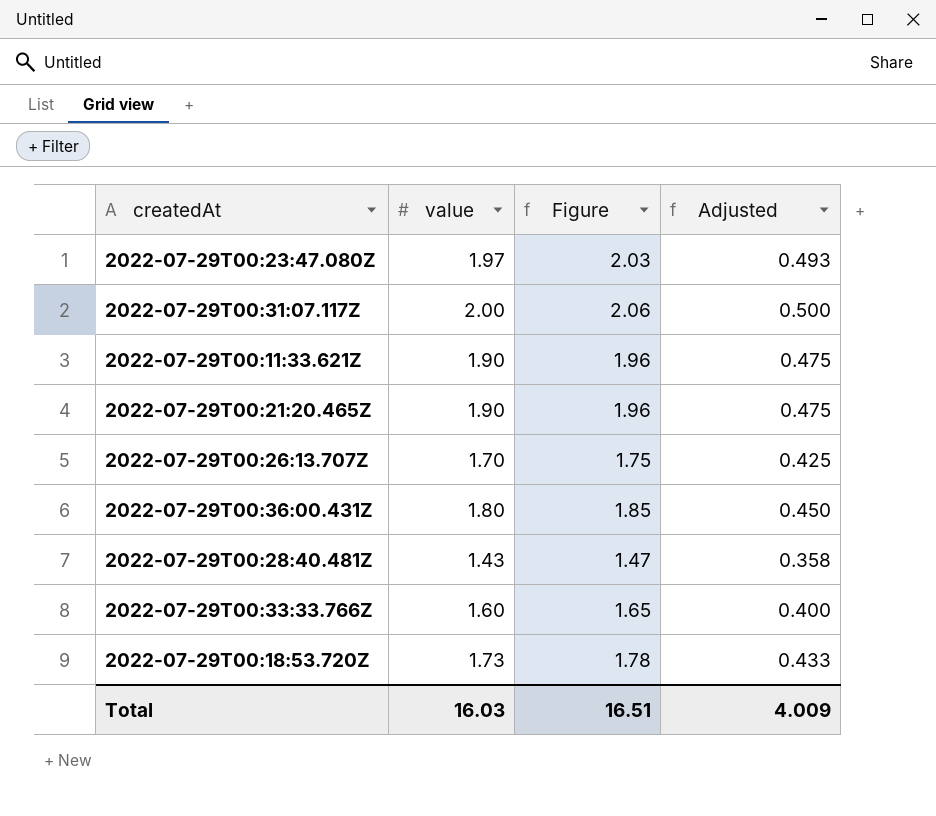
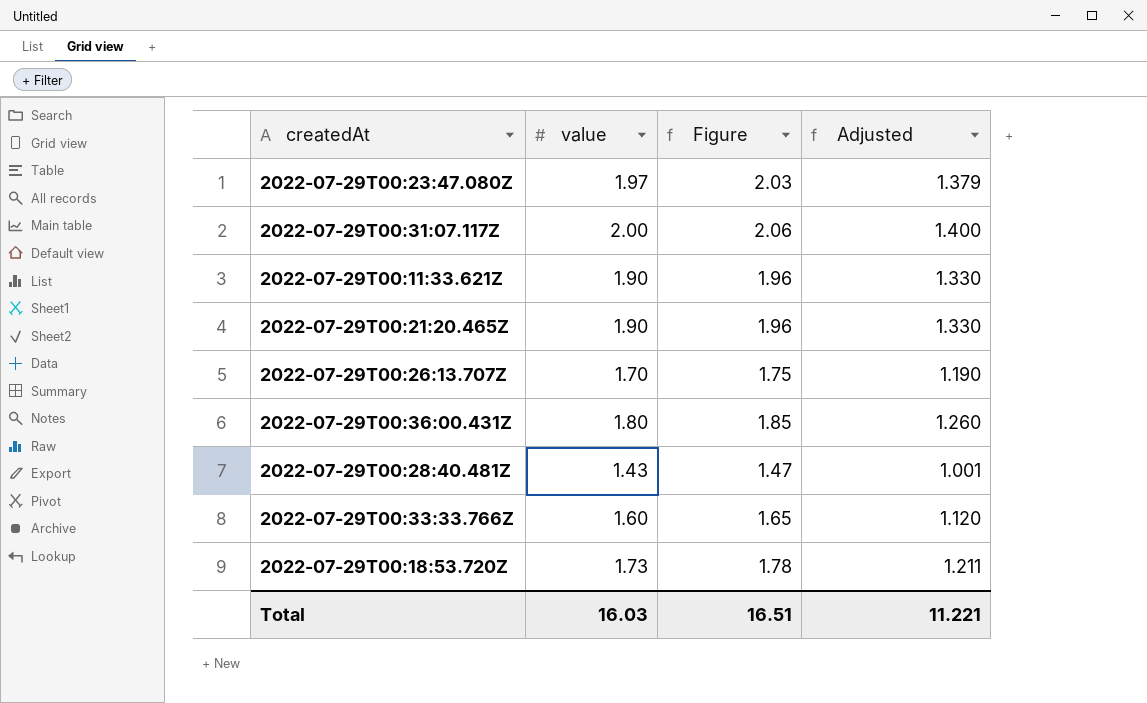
column Adjusted | formula: [value] * 0.25 -> [value] * 0.7
Total | Adjusted: 4.009 -> 11.221

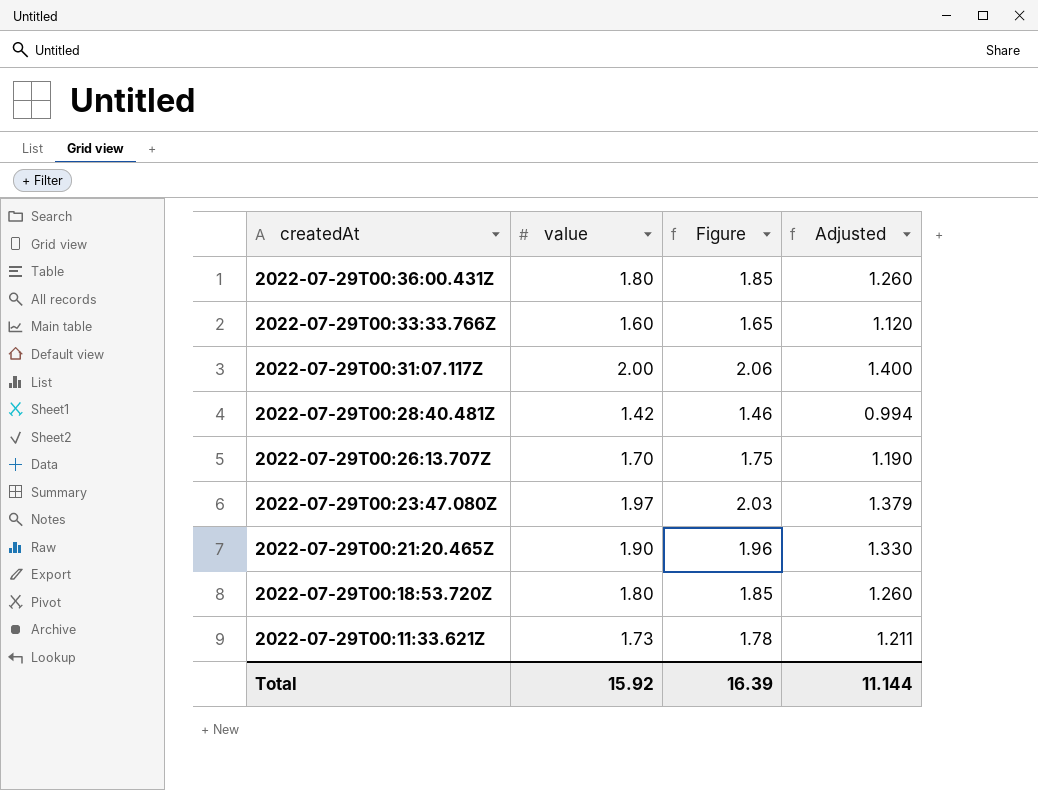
row order: none -> createdAt descending
2022-07-29T00:28:40.481Z | value: 1.43 -> 1.42
2022-07-29T00:28:40.481Z | Figure: 1.47 -> 1.46
2022-07-29T00:28:40.481Z | Adjusted: 1.001 -> 0.994
2022-07-29T00:18:53.720Z | value: 1.73 -> 1.80
2022-07-29T00:18:53.720Z | Figure: 1.78 -> 1.85
2022-07-29T00:18:53.720Z | Adjusted: 1.211 -> 1.260
2022-07-29T00:11:33.621Z | value: 1.90 -> 1.73
2022-07-29T00:11:33.621Z | Figure: 1.96 -> 1.78
2022-07-29T00:11:33.621Z | Adjusted: 1.330 -> 1.211
Total | value: 16.03 -> 15.92
Total | Figure: 16.51 -> 16.39
Total | Adjusted: 11.221 -> 11.144

